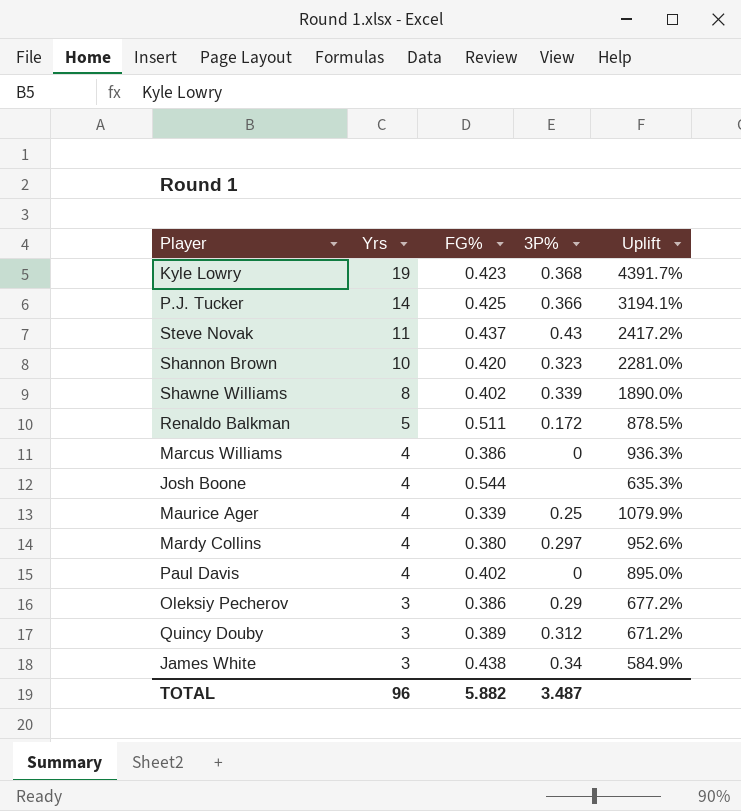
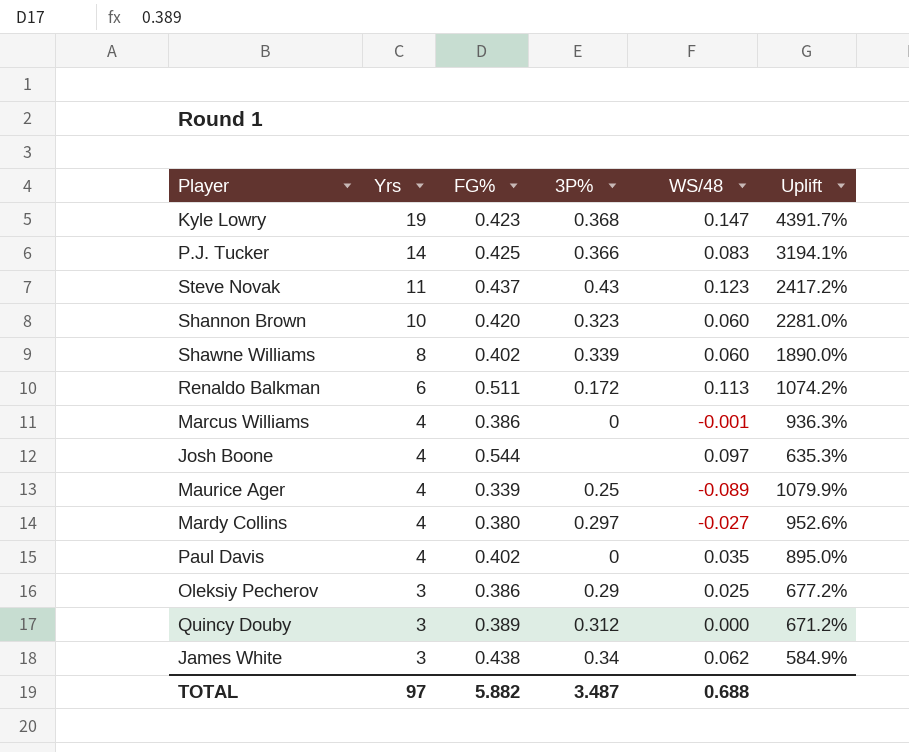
column WS/48 | position: none -> 5
Renaldo Balkman | Yrs: 5 -> 6
Renaldo Balkman | Uplift: 878.5% -> 1074.2%
TOTAL | Yrs: 96 -> 97

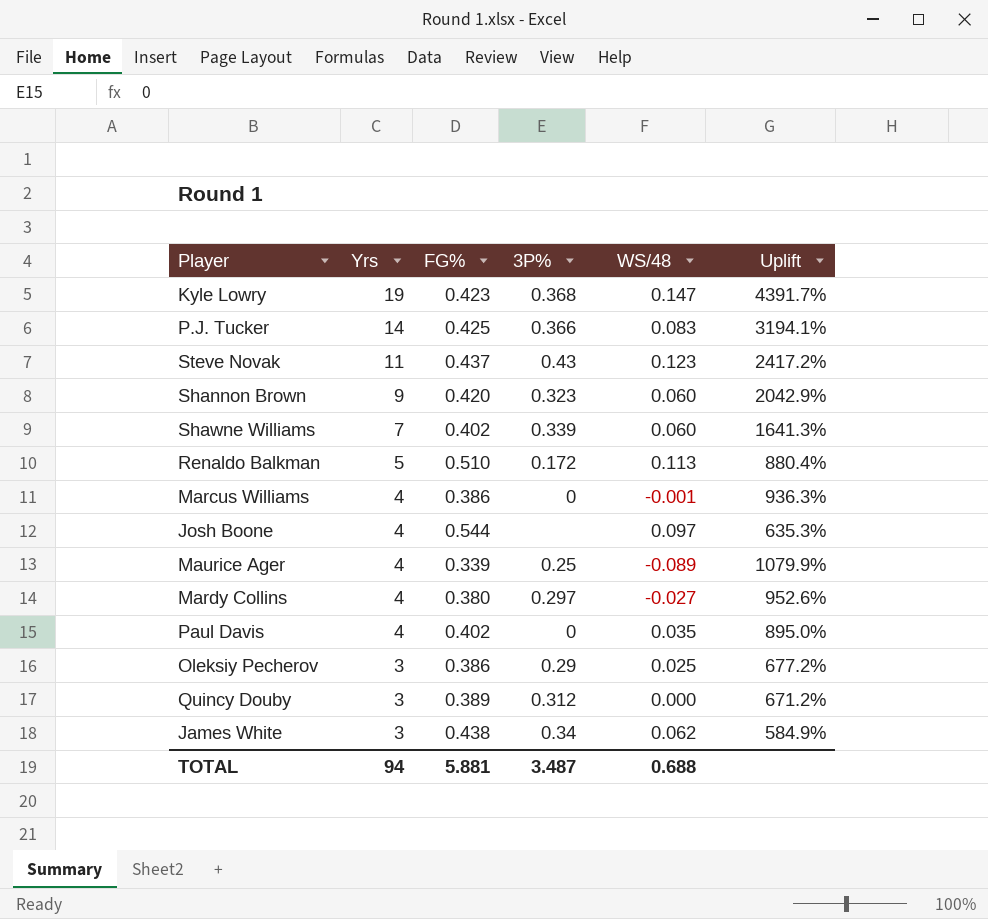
Shannon Brown | Yrs: 10 -> 9
Shannon Brown | Uplift: 2281.0% -> 2042.9%
Shawne Williams | Yrs: 8 -> 7
Shawne Williams | Uplift: 1890.0% -> 1641.3%
Renaldo Balkman | Yrs: 6 -> 5
Renaldo Balkman | FG%: 0.511 -> 0.510
Renaldo Balkman | Uplift: 1074.2% -> 880.4%
TOTAL | Yrs: 97 -> 94
TOTAL | FG%: 5.882 -> 5.881

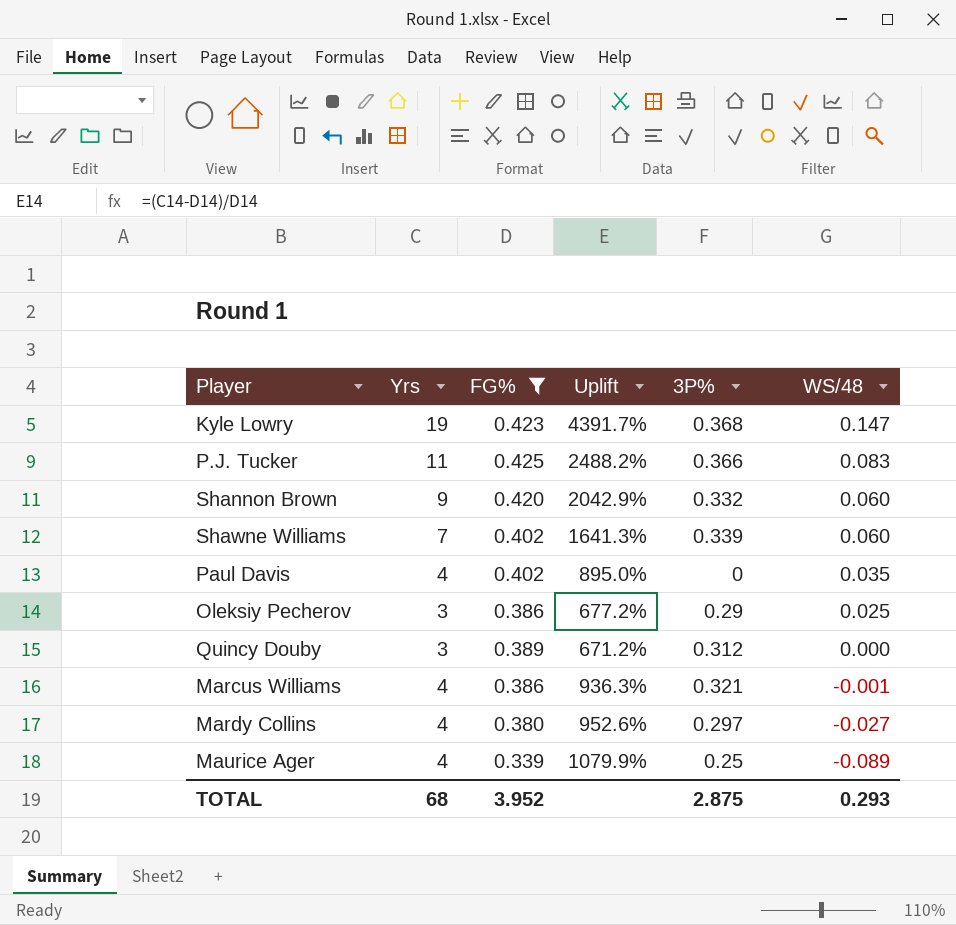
filter: none -> FG% <= 0.425
row order: Yrs descending -> WS/48 descending
column Uplift | position: 6 -> 4
P.J. Tucker | Yrs: 14 -> 11
P.J. Tucker | Uplift: 3194.1% -> 2488.2%
Shannon Brown | 3P%: 0.323 -> 0.332
Marcus Williams | 3P%: 0 -> 0.321
TOTAL | Yrs: 94 -> 68
TOTAL | FG%: 5.881 -> 3.952
TOTAL | 3P%: 3.487 -> 2.875
TOTAL | WS/48: 0.688 -> 0.293

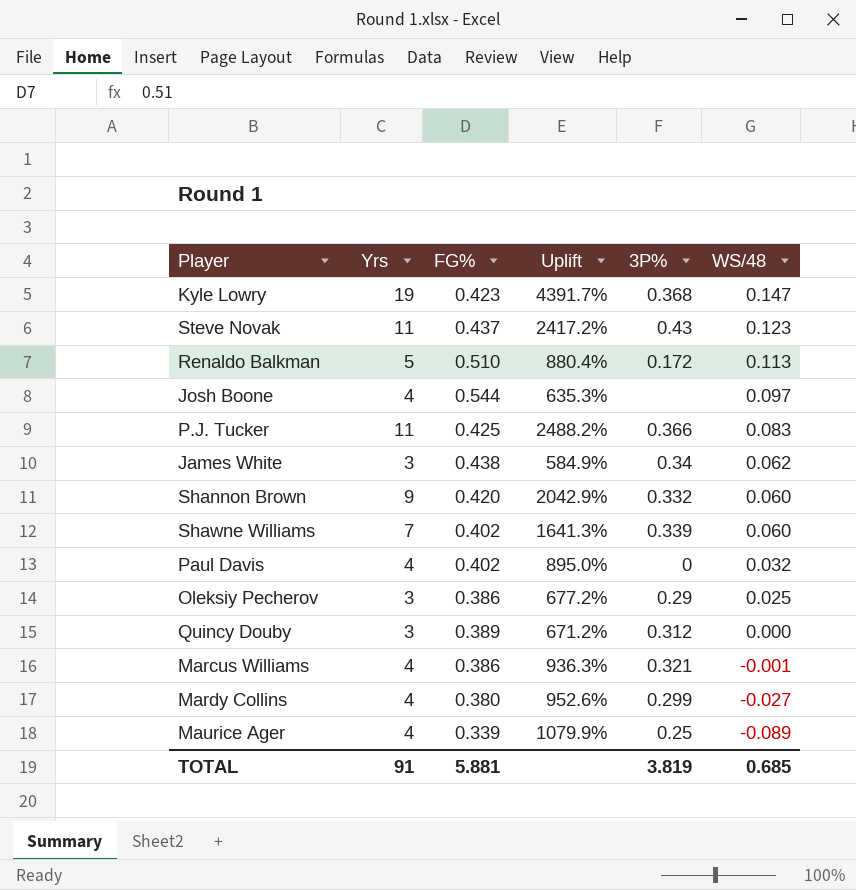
filter: FG% <= 0.425 -> none
Paul Davis | WS/48: 0.035 -> 0.032
Mardy Collins | 3P%: 0.297 -> 0.299
TOTAL | Yrs: 68 -> 91
TOTAL | FG%: 3.952 -> 5.881
TOTAL | 3P%: 2.875 -> 3.819
TOTAL | WS/48: 0.293 -> 0.685

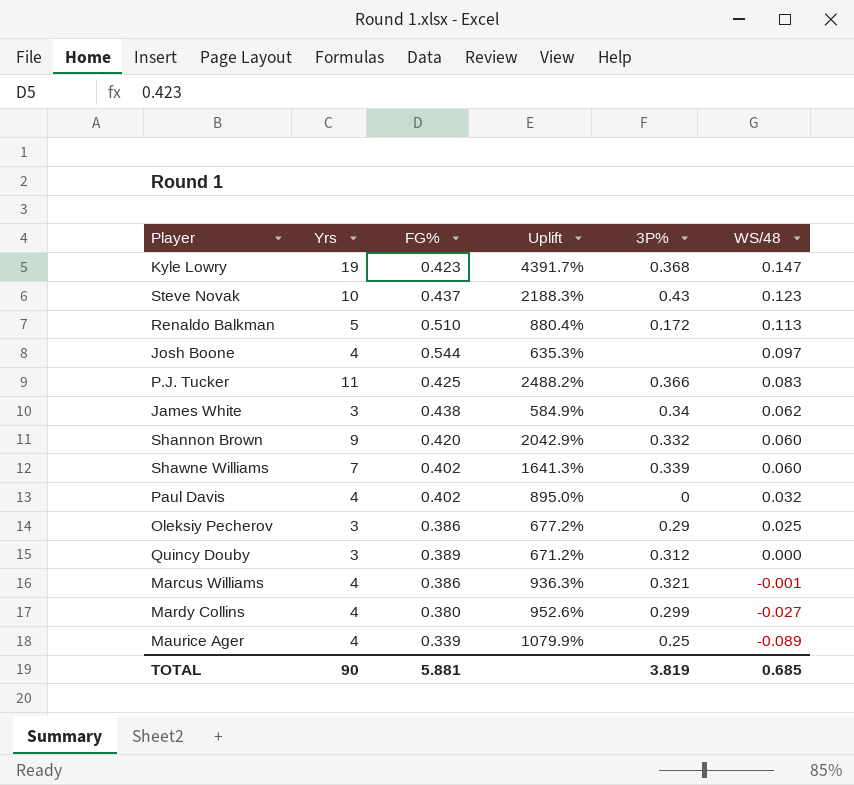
Steve Novak | Yrs: 11 -> 10
Steve Novak | Uplift: 2417.2% -> 2188.3%
TOTAL | Yrs: 91 -> 90

